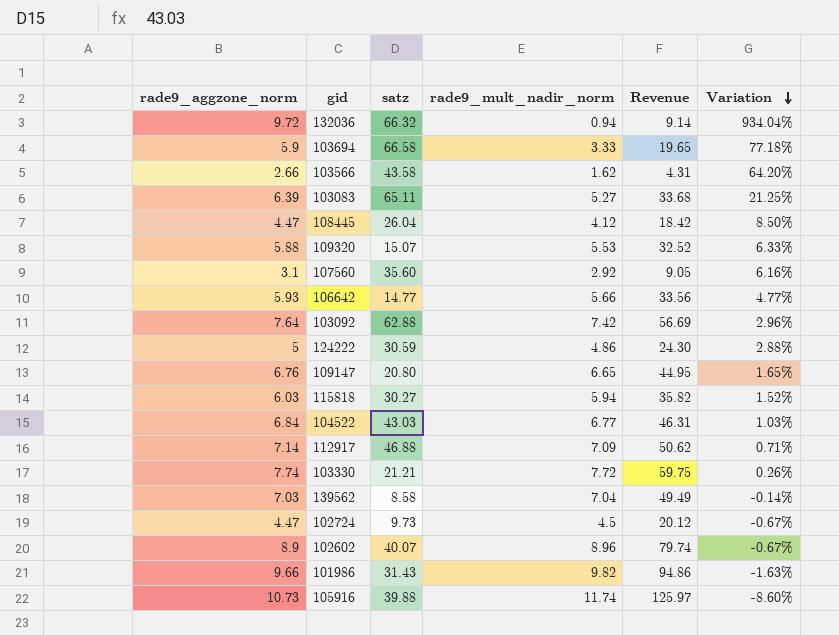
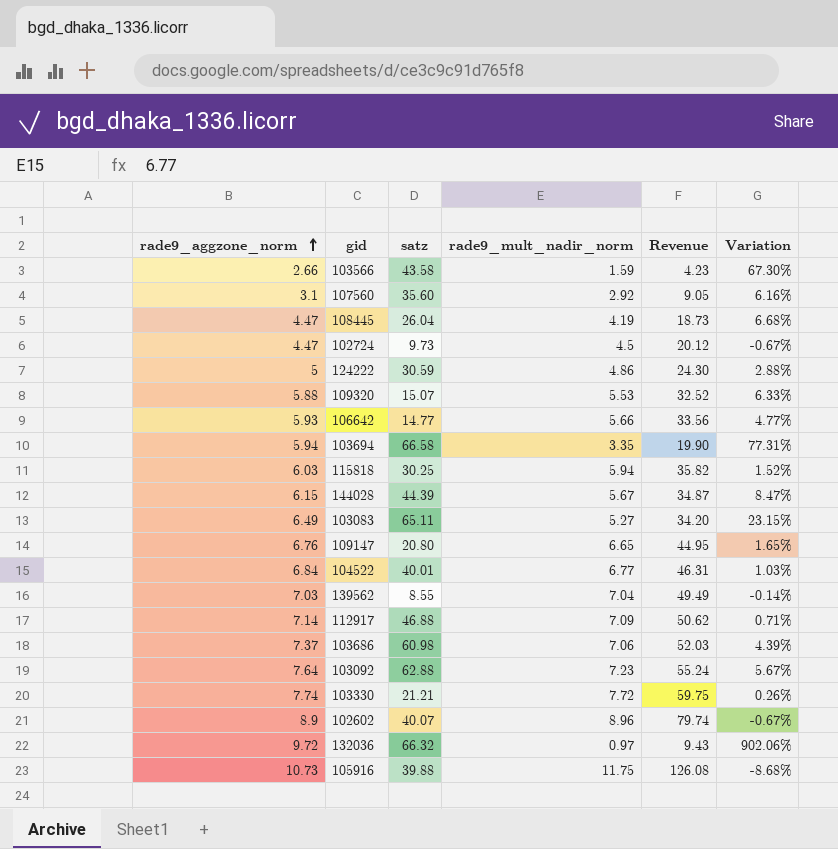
row order: Variation descending -> rade9_aggzone_norm ascending
row 101986: 9.66 | 31.43 | 9.82 | 94.86 | -1.63% -> none
103566 | rade9_mult_nadir_norm: 1.62 -> 1.59
103566 | Revenue: 4.31 -> 4.23
103566 | Variation: 64.20% -> 67.30%
108445 | rade9_mult_nadir_norm: 4.12 -> 4.19
108445 | Revenue: 18.42 -> 18.73
108445 | Variation: 8.50% -> 6.68%
103694 | rade9_aggzone_norm: 5.9 -> 5.94
103694 | rade9_mult_nadir_norm: 3.33 -> 3.35
103694 | Revenue: 19.65 -> 19.90
103694 | Variation: 77.18% -> 77.31%
115818 | satz: 30.27 -> 30.25
row 144028: none -> 6.15 | 44.39 | 5.67 | 34.87 | 8.47%
103083 | rade9_aggzone_norm: 6.39 -> 6.49
103083 | Revenue: 33.68 -> 34.20
103083 | Variation: 21.25% -> 23.15%
104522 | satz: 43.03 -> 40.01
139562 | satz: 8.58 -> 8.55
row 103686: none -> 7.37 | 60.98 | 7.06 | 52.03 | 4.39%
103092 | rade9_mult_nadir_norm: 7.42 -> 7.23
103092 | Revenue: 56.69 -> 55.24
103092 | Variation: 2.96% -> 5.67%
132036 | rade9_mult_nadir_norm: 0.94 -> 0.97
132036 | Revenue: 9.14 -> 9.43
132036 | Variation: 934.04% -> 902.06%
105916 | rade9_mult_nadir_norm: 11.74 -> 11.75
105916 | Revenue: 125.97 -> 126.08
105916 | Variation: -8.60% -> -8.68%

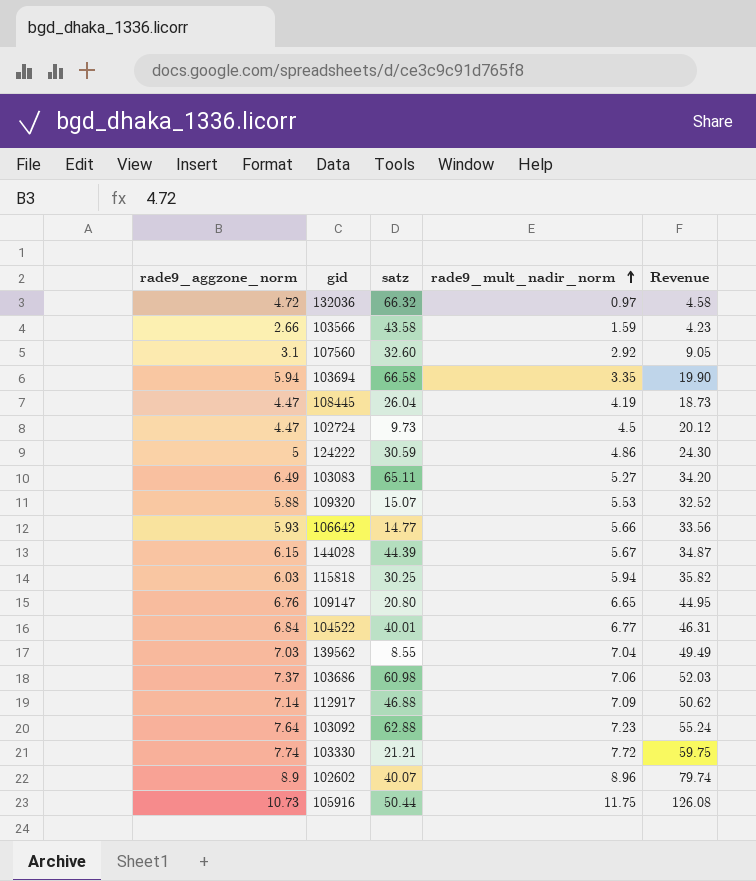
row order: rade9_aggzone_norm ascending -> rade9_mult_nadir_norm ascending
column Variation | formula: ([rade9_aggzone_norm] - [rade9_mult_nadir_norm]) / [rade9_mult_nadir_norm] -> none
132036 | rade9_aggzone_norm: 9.72 -> 4.72
132036 | Revenue: 9.43 -> 4.58
107560 | satz: 35.60 -> 32.60
105916 | satz: 39.88 -> 50.44

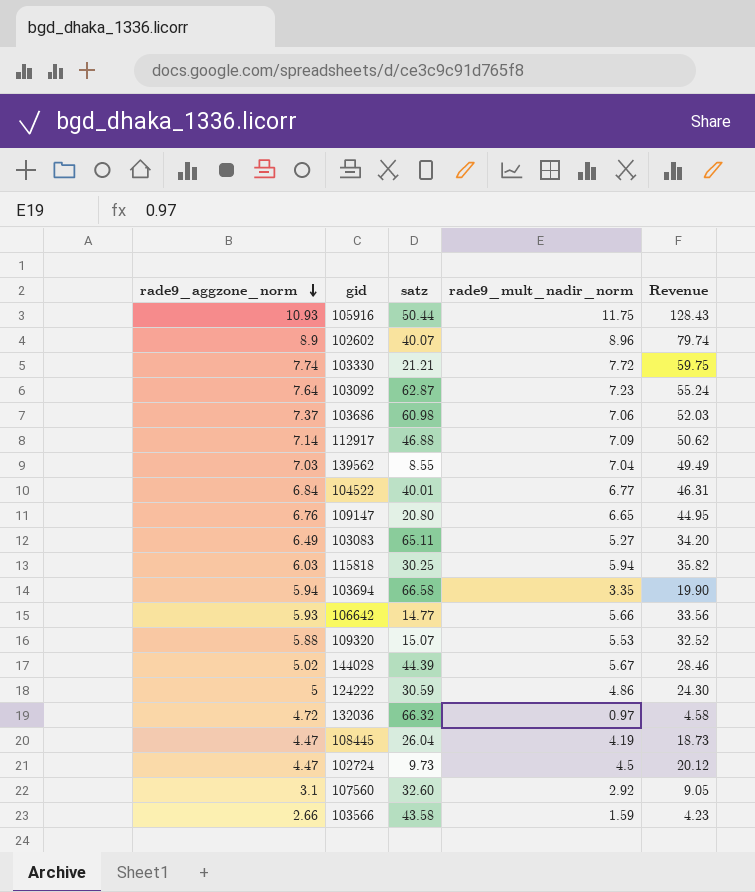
row order: rade9_mult_nadir_norm ascending -> rade9_aggzone_norm descending
105916 | rade9_aggzone_norm: 10.73 -> 10.93
105916 | Revenue: 126.08 -> 128.43
103092 | satz: 62.88 -> 62.87
144028 | rade9_aggzone_norm: 6.15 -> 5.02
144028 | Revenue: 34.87 -> 28.46

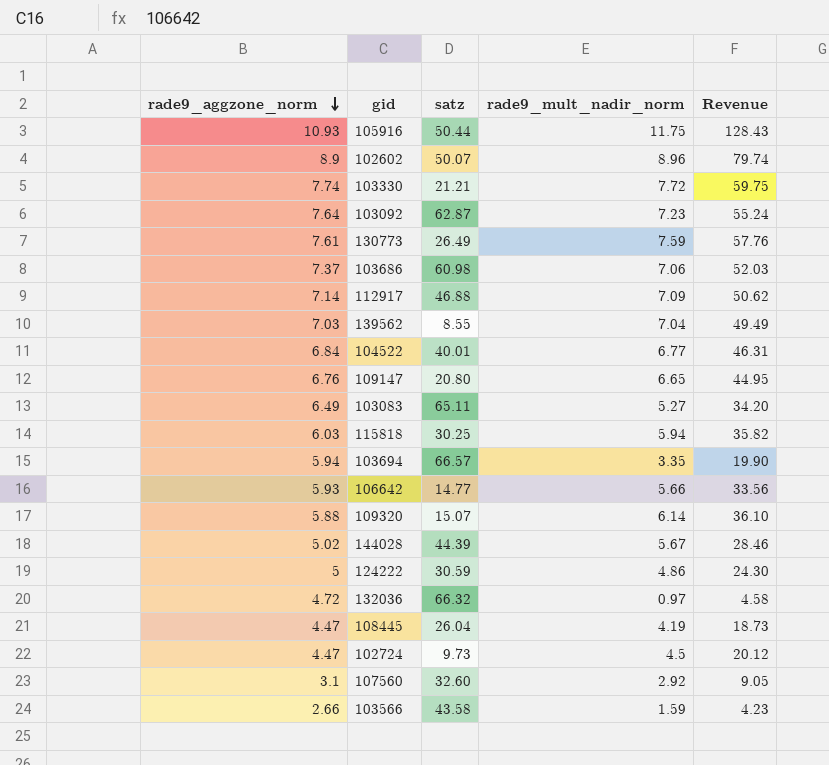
102602 | satz: 40.07 -> 50.07
row 130773: none -> 7.61 | 26.49 | 7.59 | 57.76
103694 | satz: 66.58 -> 66.57
109320 | rade9_mult_nadir_norm: 5.53 -> 6.14
109320 | Revenue: 32.52 -> 36.10

